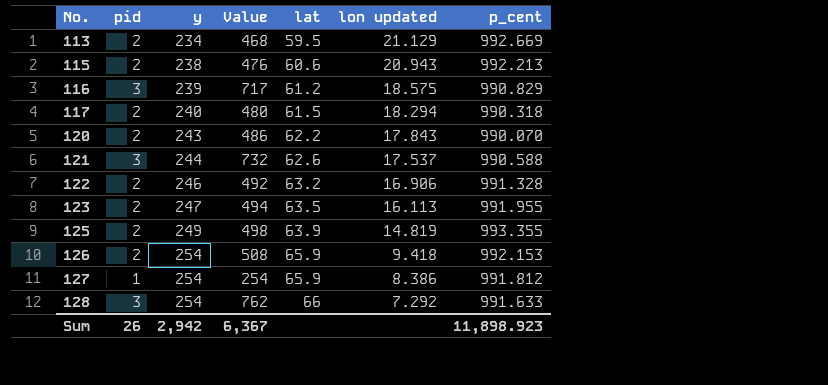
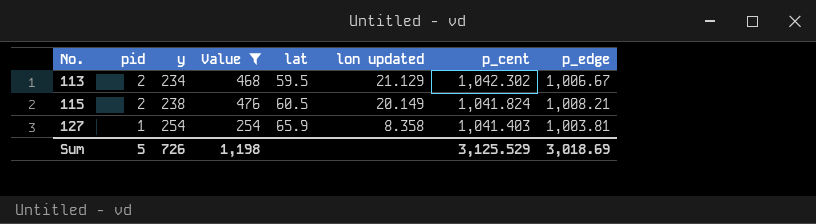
filter: none -> Value <= 476
column p_edge | position: none -> 8
113 | p_cent: 992.669 -> 1,042.302
115 | lat: 60.6 -> 60.5
115 | lon updated: 20.943 -> 20.149
115 | p_cent: 992.213 -> 1,041.824
127 | lon updated: 8.386 -> 8.358
127 | p_cent: 991.812 -> 1,041.403
Sum | pid: 26 -> 5
Sum | y: 2,942 -> 726
Sum | Value: 6,367 -> 1,198
Sum | p_cent: 11,898.923 -> 3,125.529

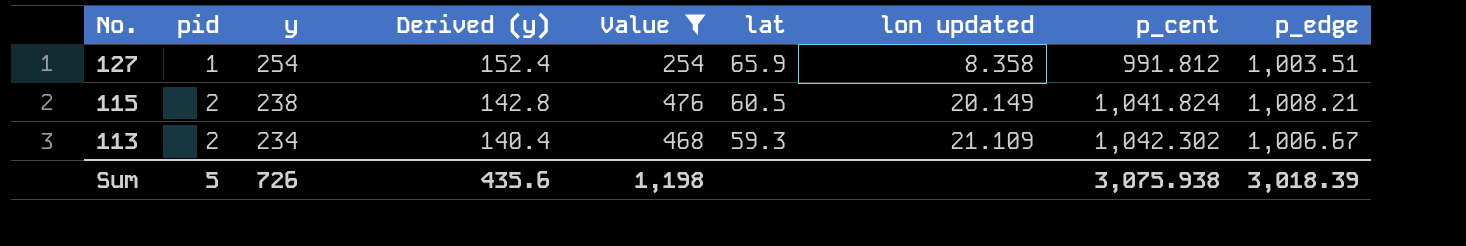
row order: No. ascending -> No. descending
column Derived (y) | formula: none -> [y] * 0.6
127 | p_cent: 1,041.403 -> 991.812
127 | p_edge: 1,003.81 -> 1,003.51
113 | lat: 59.5 -> 59.3
113 | lon updated: 21.129 -> 21.109
Sum | p_cent: 3,125.529 -> 3,075.938
Sum | p_edge: 3,018.69 -> 3,018.39

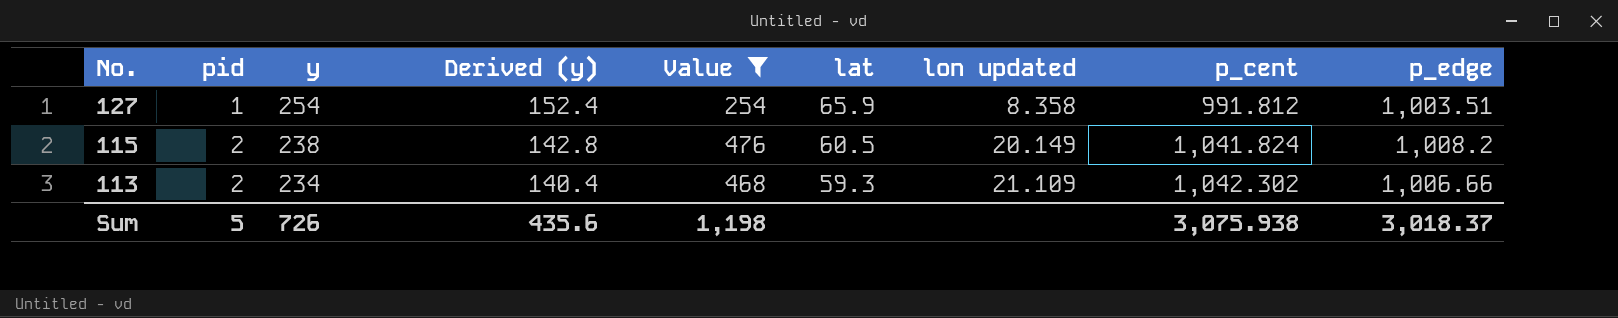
115 | p_edge: 1,008.21 -> 1,008.2
113 | p_edge: 1,006.67 -> 1,006.66
Sum | p_edge: 3,018.39 -> 3,018.37

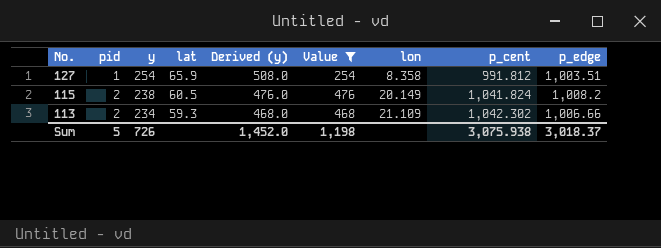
column lat | position: 6 -> 4
column Derived (y) | formula: [y] * 0.6 -> [y] * 2
column name: lon updated -> lon
Sum | Derived (y): 435.6 -> 1,452.0

